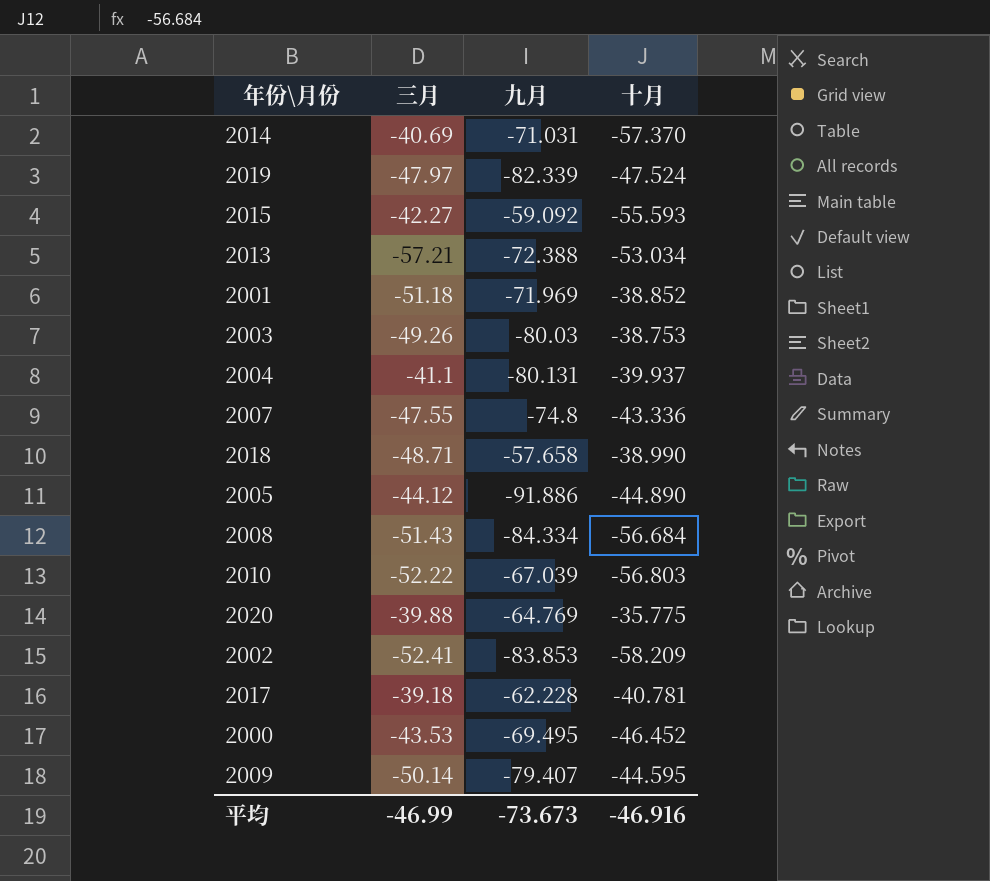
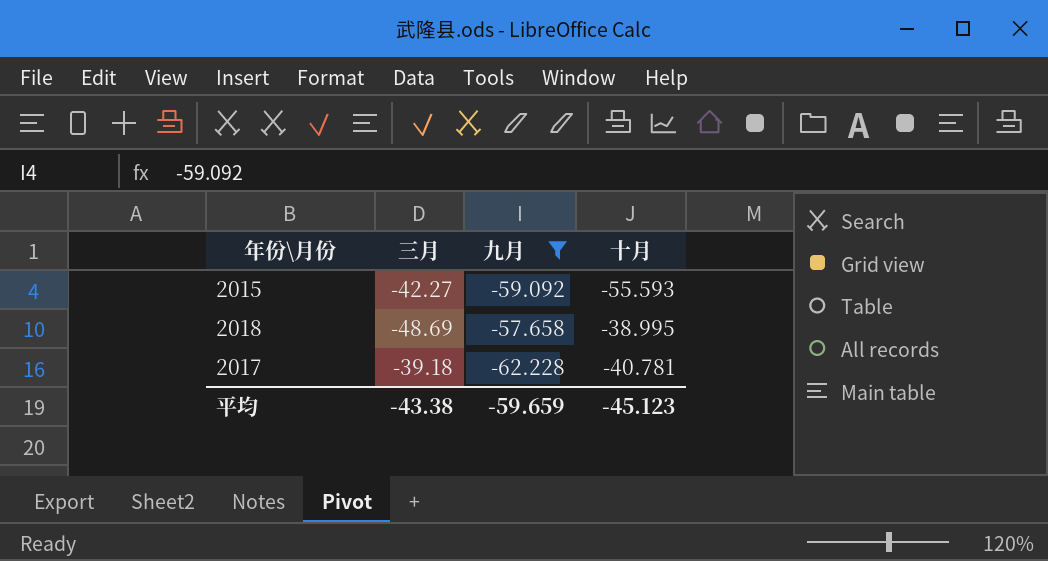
filter: none -> 九月 >= -62.228
2018 | 三月: -48.71 -> -48.69
2018 | 十月: -38.990 -> -38.995
平均 | 三月: -46.99 -> -43.38
平均 | 九月: -73.673 -> -59.659
平均 | 十月: -46.916 -> -45.123

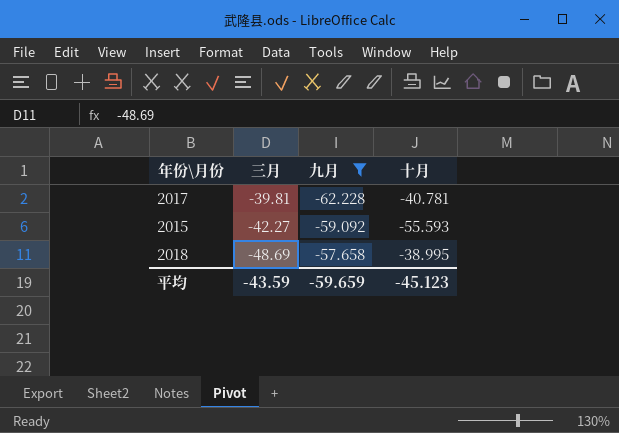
row order: none -> 三月 descending
2017 | 三月: -39.18 -> -39.81
平均 | 三月: -43.38 -> -43.59

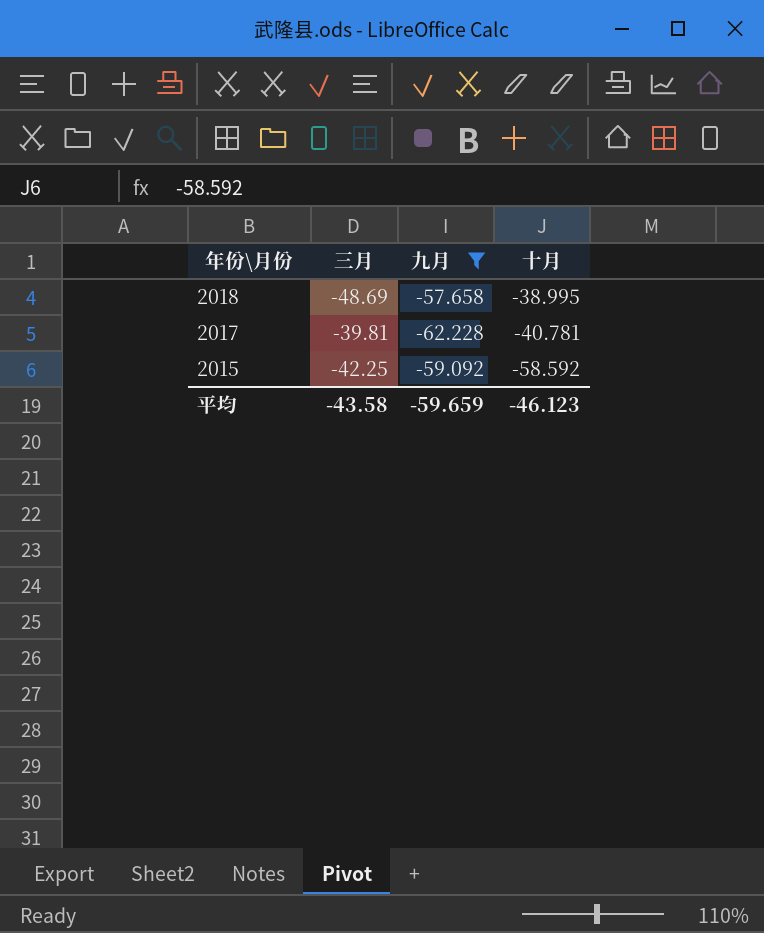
row order: 三月 descending -> 年份\月份 descending
2015 | 三月: -42.27 -> -42.25
2015 | 十月: -55.593 -> -58.592
平均 | 三月: -43.59 -> -43.58
平均 | 十月: -45.123 -> -46.123

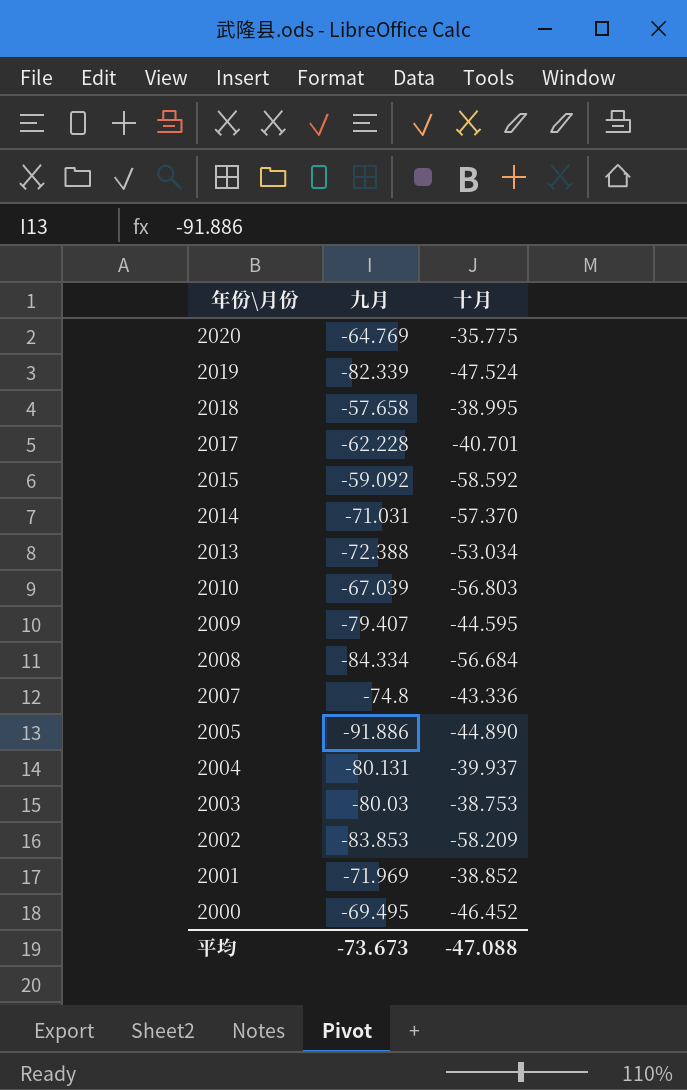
filter: 九月 >= -62.228 -> none
column 三月 | position: 2 -> none
2017 | 十月: -40.781 -> -40.701
平均 | 九月: -59.659 -> -73.673
平均 | 十月: -46.123 -> -47.088

